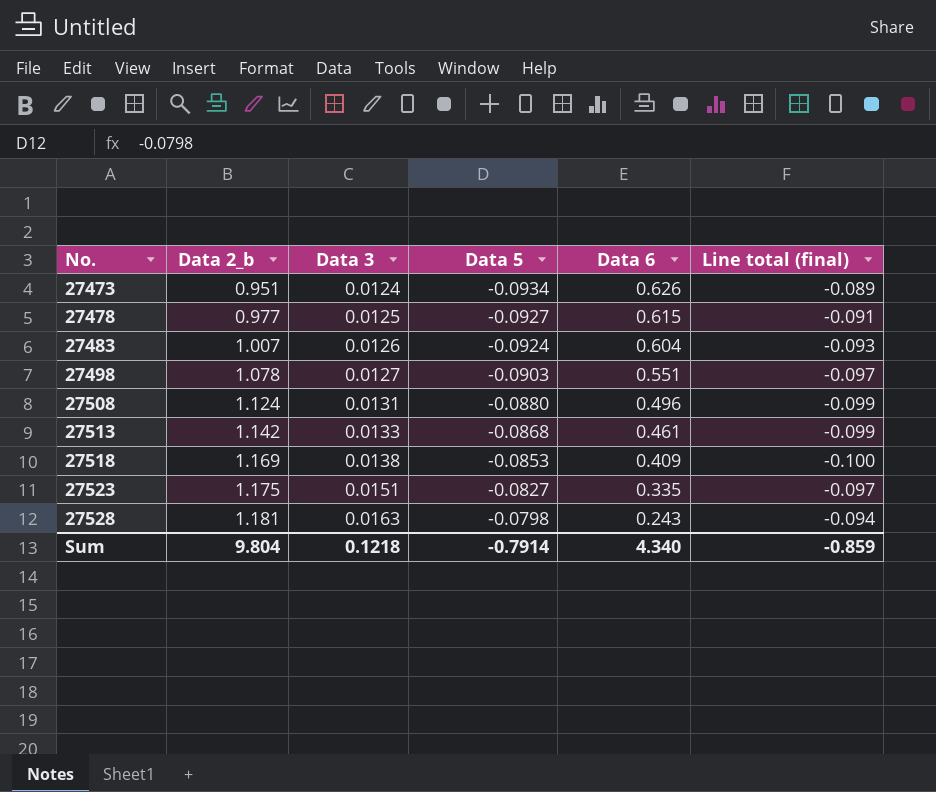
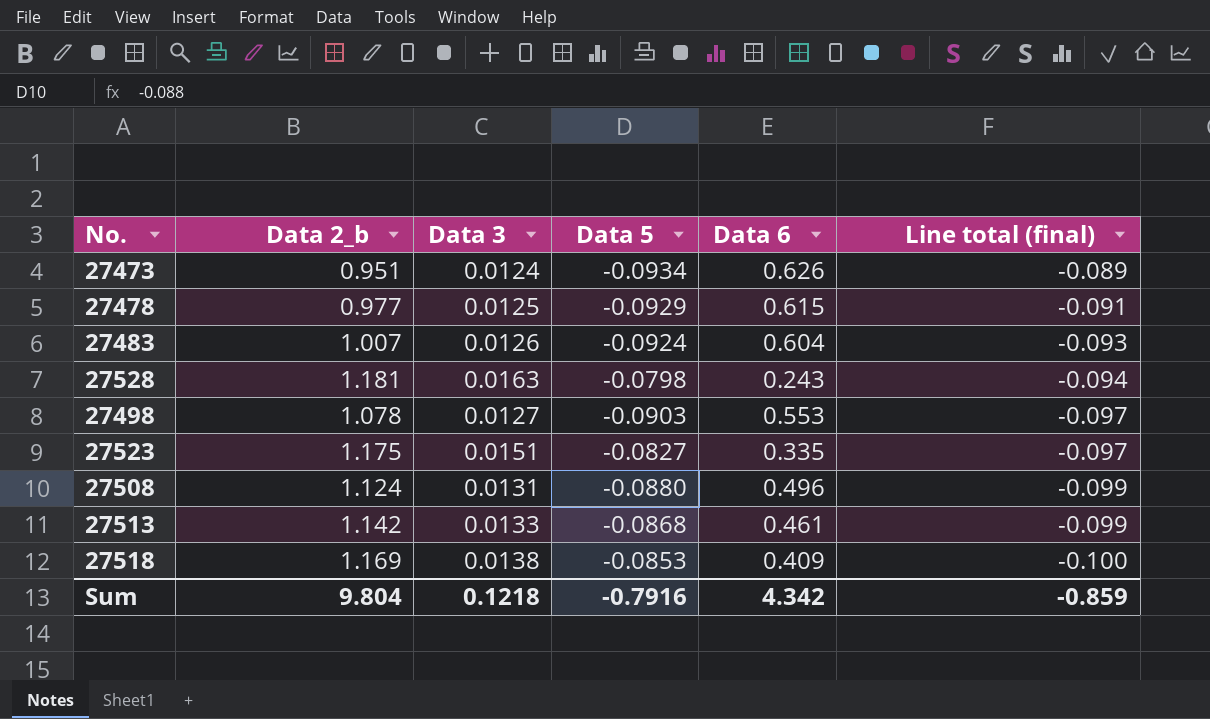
row order: No. ascending -> Line total (final) descending
27478 | Data 5: -0.0927 -> -0.0929
27498 | Data 6: 0.551 -> 0.553
Sum | Data 5: -0.7914 -> -0.7916
Sum | Data 6: 4.340 -> 4.342

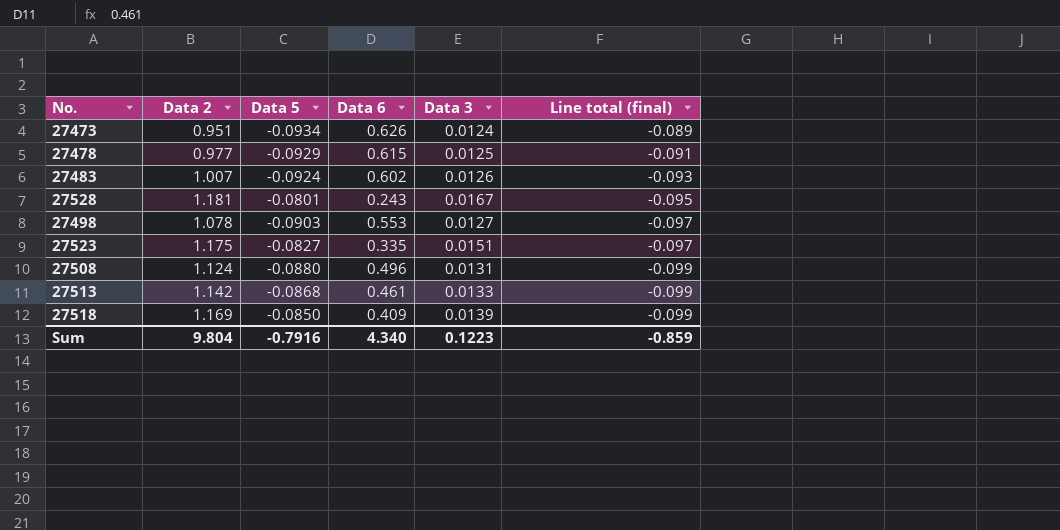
column name: Data 2_b -> Data 2
column Data 3 | position: 3 -> 5
27483 | Data 6: 0.604 -> 0.602
27528 | Data 5: -0.0798 -> -0.0801
27528 | Data 3: 0.0163 -> 0.0167
27528 | Line total (final): -0.094 -> -0.095
27518 | Data 5: -0.0853 -> -0.0850
27518 | Data 3: 0.0138 -> 0.0139
27518 | Line total (final): -0.100 -> -0.099
Sum | Data 6: 4.342 -> 4.340
Sum | Data 3: 0.1218 -> 0.1223

